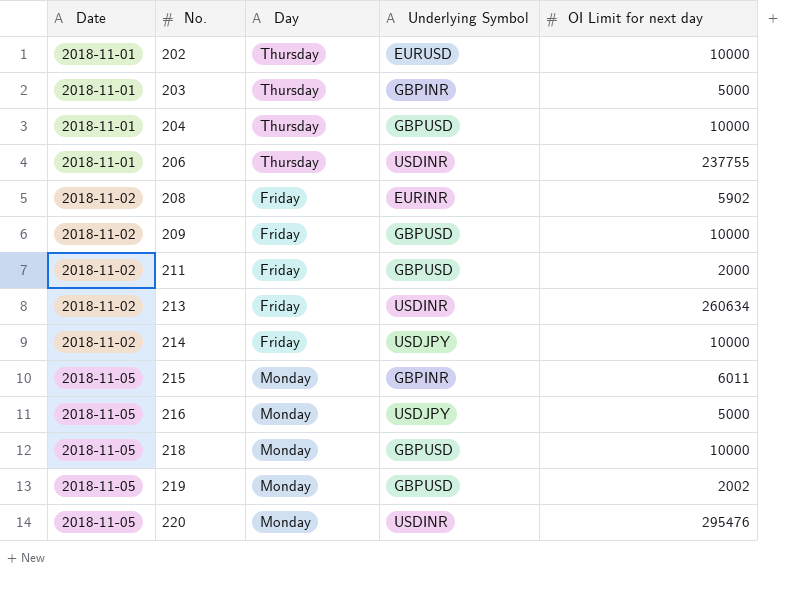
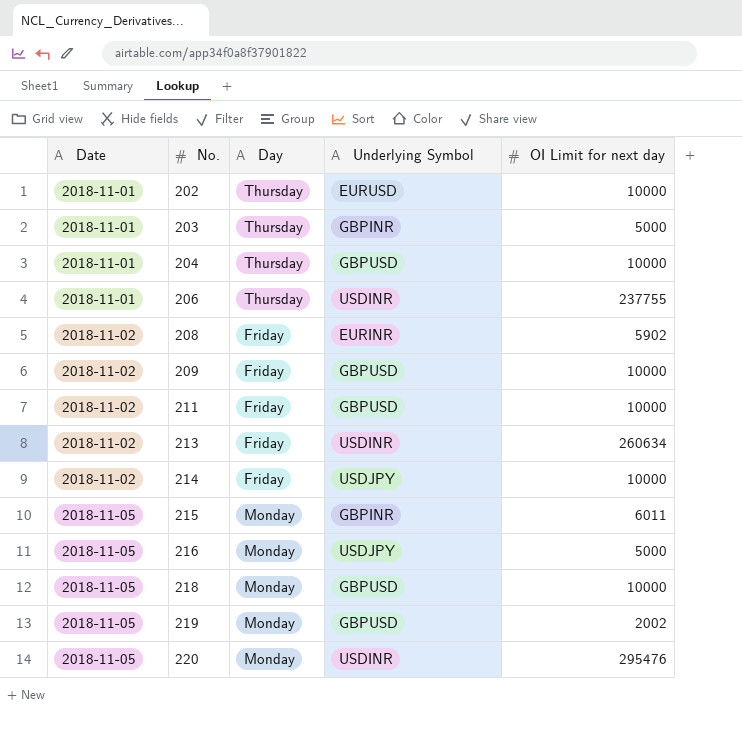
211 | OI Limit for next day: 2000 -> 10000

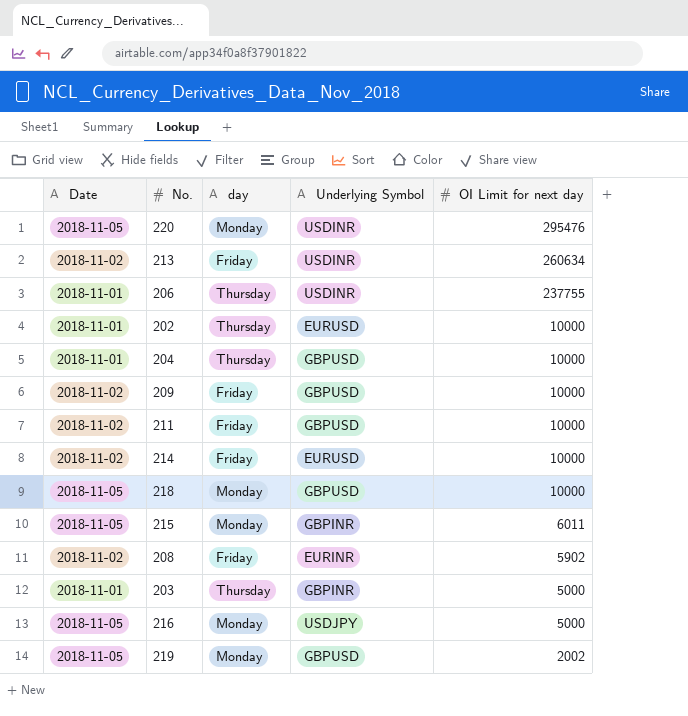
row order: Date ascending -> OI Limit for next day descending
column name: Day -> day
214 | Underlying Symbol: USDJPY -> EURUSD

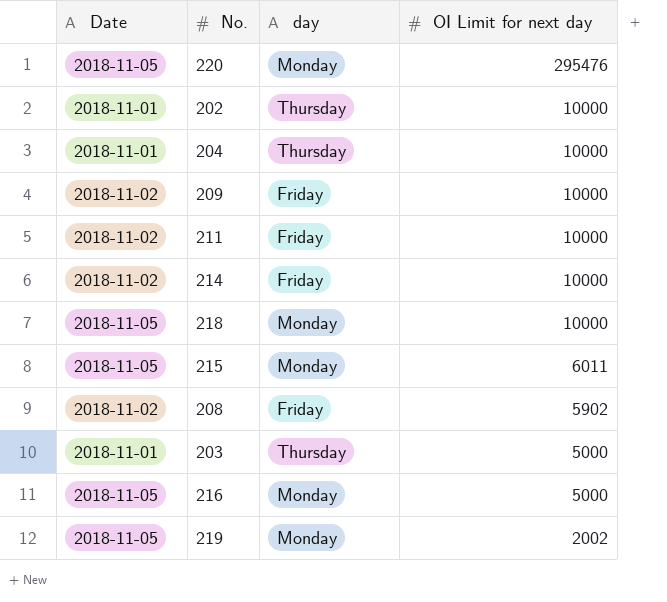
column Underlying Symbol | position: 4 -> none
row 213: 2018-11-02 | Friday | USDINR | 260634 -> none
row 206: 2018-11-01 | Thursday | USDINR | 237755 -> none

